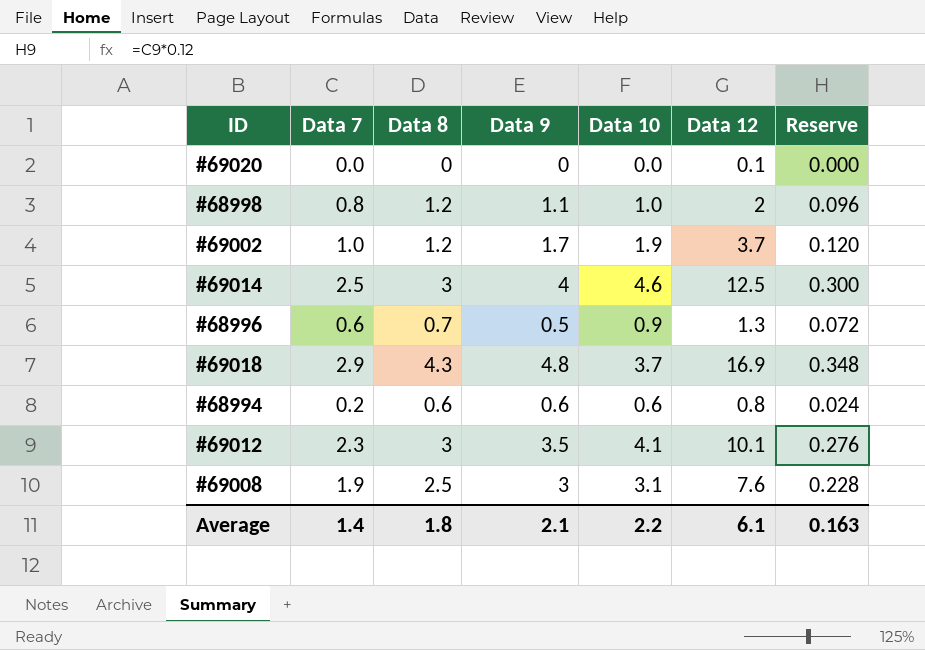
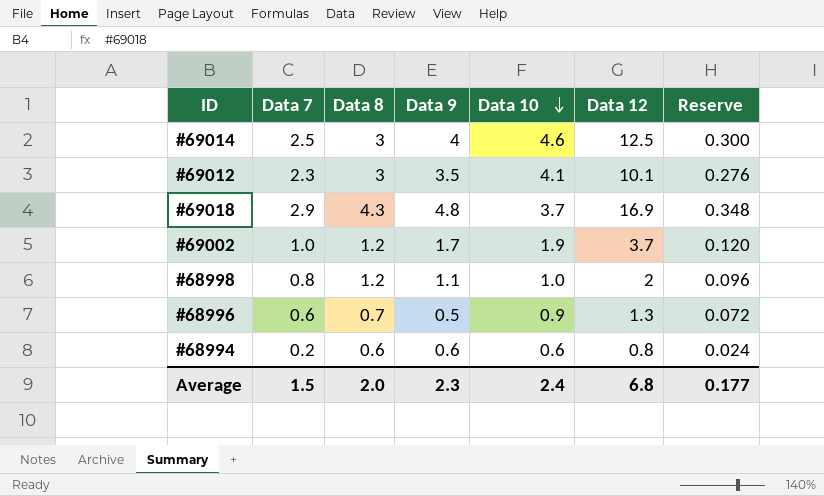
row order: none -> Data 10 descending
row #69020: 0.0 | 0 | 0 | 0.0 | 0.1 | 0.000 -> none
row #69008: 1.9 | 2.5 | 3 | 3.1 | 7.6 | 0.228 -> none
Average | Data 7: 1.4 -> 1.5
Average | Data 8: 1.8 -> 2.0
Average | Data 9: 2.1 -> 2.3
Average | Data 10: 2.2 -> 2.4
Average | Data 12: 6.1 -> 6.8
Average | Reserve: 0.163 -> 0.177

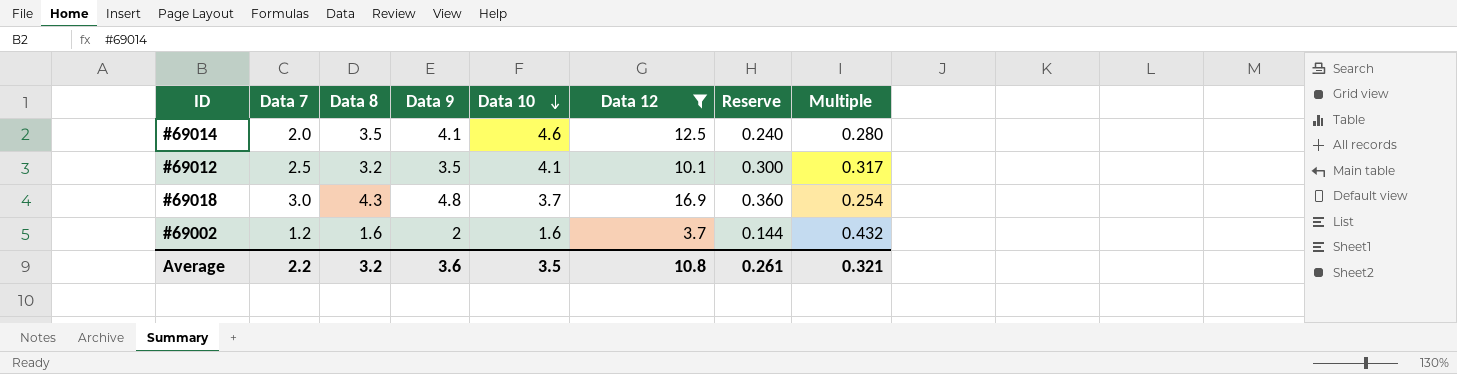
filter: none -> Data 12 >= 3.7
column Multiple | formula: none -> [Data 8] / [Data 12]
#69014 | Data 7: 2.5 -> 2.0
#69014 | Data 8: 3 -> 3.5
#69014 | Data 9: 4 -> 4.1
#69014 | Reserve: 0.300 -> 0.240
#69012 | Data 7: 2.3 -> 2.5
#69012 | Data 8: 3 -> 3.2
#69012 | Reserve: 0.276 -> 0.300
#69018 | Data 7: 2.9 -> 3.0
#69018 | Reserve: 0.348 -> 0.360
#69002 | Data 7: 1.0 -> 1.2
#69002 | Data 8: 1.2 -> 1.6
#69002 | Data 9: 1.7 -> 2
#69002 | Data 10: 1.9 -> 1.6
#69002 | Reserve: 0.120 -> 0.144
Average | Data 7: 1.5 -> 2.2
Average | Data 8: 2.0 -> 3.2
Average | Data 9: 2.3 -> 3.6
Average | Data 10: 2.4 -> 3.5
Average | Data 12: 6.8 -> 10.8
Average | Reserve: 0.177 -> 0.261

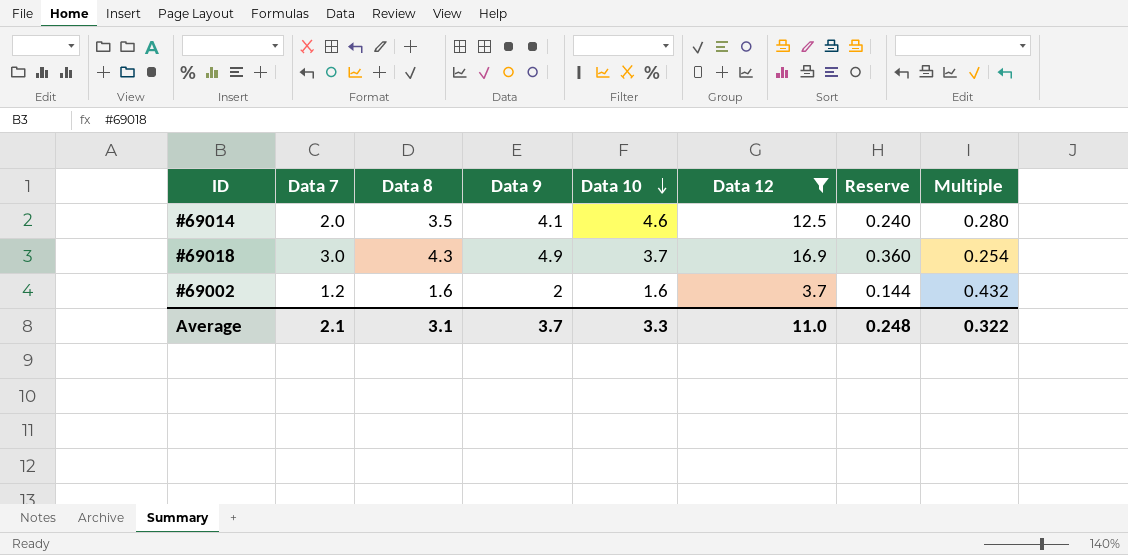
row #69012: 2.5 | 3.2 | 3.5 | 4.1 | 10.1 | 0.300 | 0.317 -> none
#69018 | Data 9: 4.8 -> 4.9
Average | Data 7: 2.2 -> 2.1
Average | Data 8: 3.2 -> 3.1
Average | Data 9: 3.6 -> 3.7
Average | Data 10: 3.5 -> 3.3
Average | Data 12: 10.8 -> 11.0
Average | Reserve: 0.261 -> 0.248
Average | Multiple: 0.321 -> 0.322

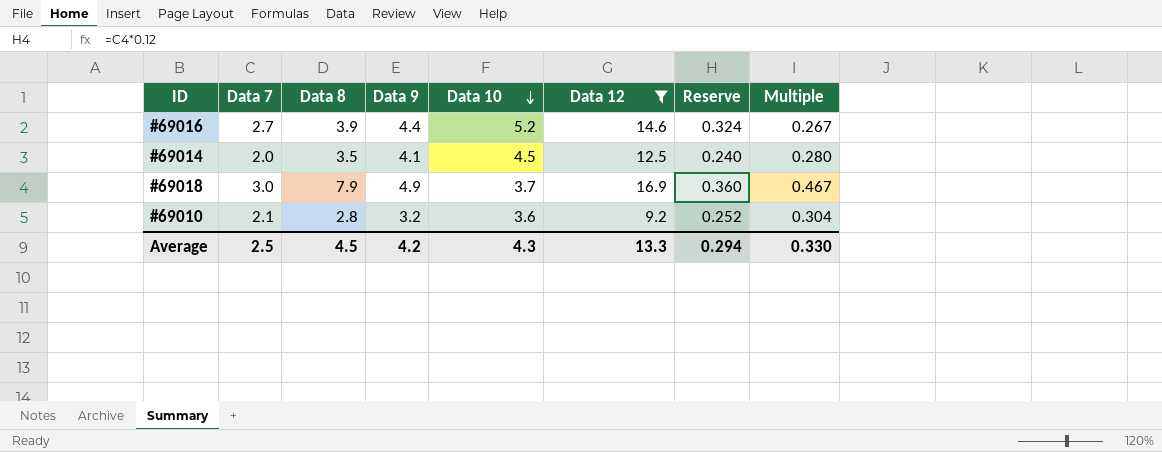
row #69002: 1.2 | 1.6 | 2 | 1.6 | 3.7 | 0.144 | 0.432 -> none
row #69016: none -> 2.7 | 3.9 | 4.4 | 5.2 | 14.6 | 0.324 | 0.267
#69014 | Data 10: 4.6 -> 4.5
#69018 | Data 8: 4.3 -> 7.9
#69018 | Multiple: 0.254 -> 0.467
row #69010: none -> 2.1 | 2.8 | 3.2 | 3.6 | 9.2 | 0.252 | 0.304
Average | Data 7: 2.1 -> 2.5
Average | Data 8: 3.1 -> 4.5
Average | Data 9: 3.7 -> 4.2
Average | Data 10: 3.3 -> 4.3
Average | Data 12: 11.0 -> 13.3
Average | Reserve: 0.248 -> 0.294
Average | Multiple: 0.322 -> 0.330

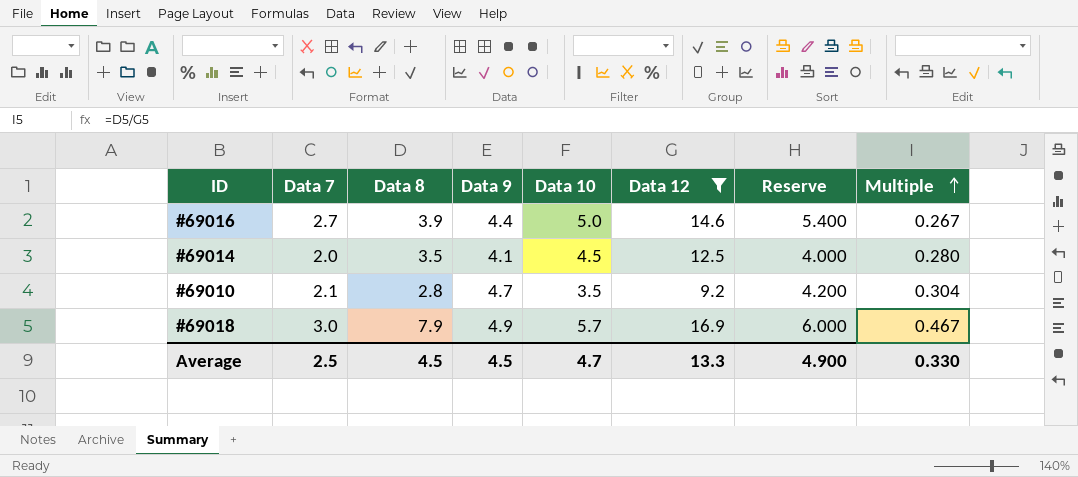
row order: Data 10 descending -> Multiple ascending
column Reserve | formula: [Data 7] * 0.12 -> [Data 7] * 2
#69016 | Data 10: 5.2 -> 5.0
#69010 | Data 9: 3.2 -> 4.7
#69010 | Data 10: 3.6 -> 3.5
#69018 | Data 10: 3.7 -> 5.7
Average | Data 9: 4.2 -> 4.5
Average | Data 10: 4.3 -> 4.7
Average | Reserve: 0.294 -> 4.900

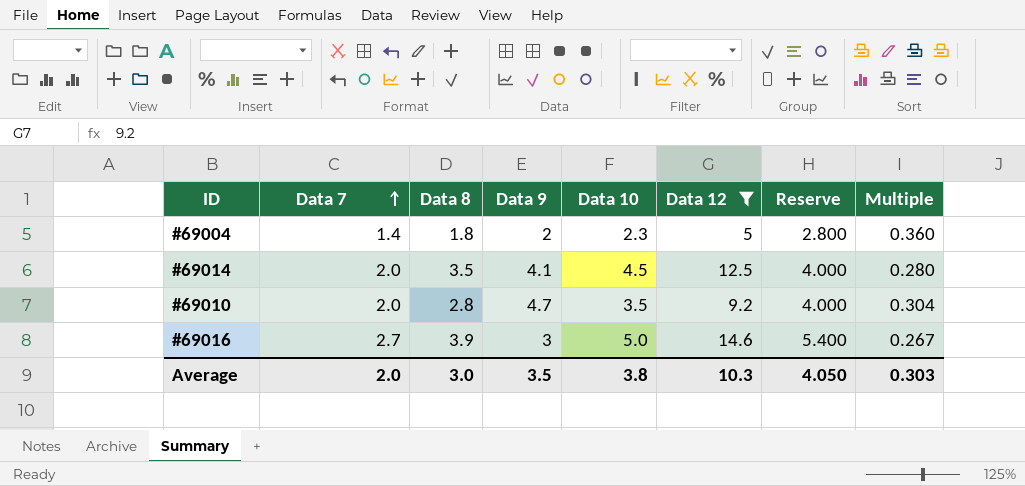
row order: Multiple ascending -> Data 7 ascending
row #69018: 3.0 | 7.9 | 4.9 | 5.7 | 16.9 | 6.000 | 0.467 -> none
row #69004: none -> 1.4 | 1.8 | 2 | 2.3 | 5 | 2.800 | 0.360
#69010 | Data 7: 2.1 -> 2.0
#69010 | Reserve: 4.200 -> 4.000
#69016 | Data 9: 4.4 -> 3
Average | Data 7: 2.5 -> 2.0
Average | Data 8: 4.5 -> 3.0
Average | Data 9: 4.5 -> 3.5
Average | Data 10: 4.7 -> 3.8
Average | Data 12: 13.3 -> 10.3
Average | Reserve: 4.900 -> 4.050
Average | Multiple: 0.330 -> 0.303

